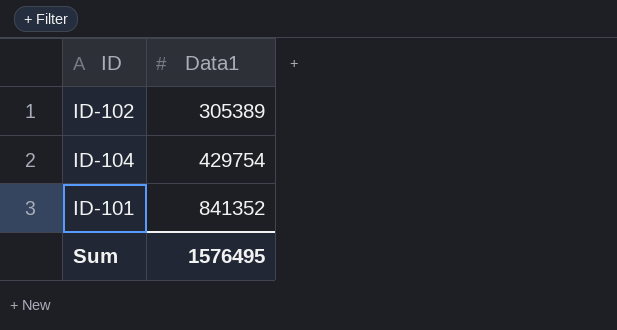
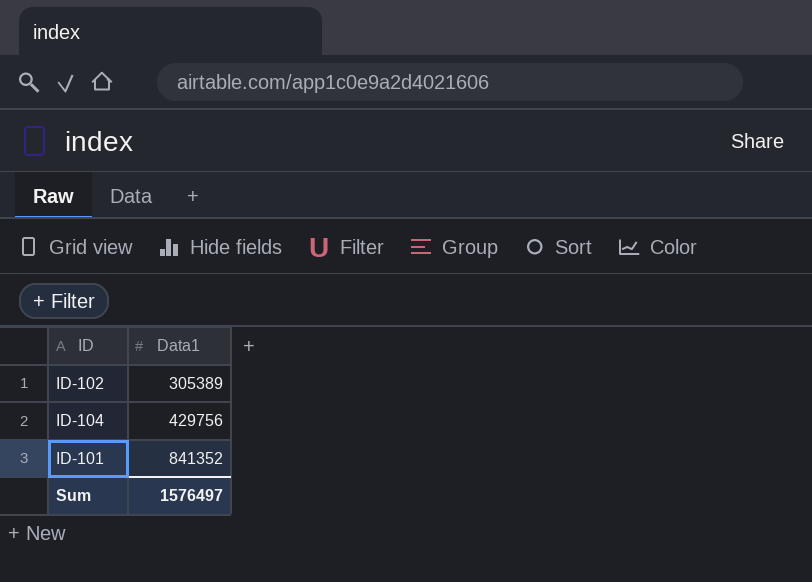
ID-104 | Data1: 429754 -> 429756
Sum | Data1: 1576495 -> 1576497

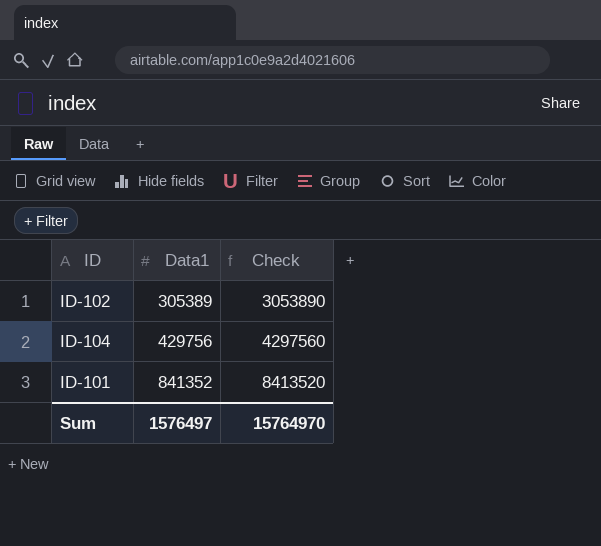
column Check | formula: none -> [Data1] * 10

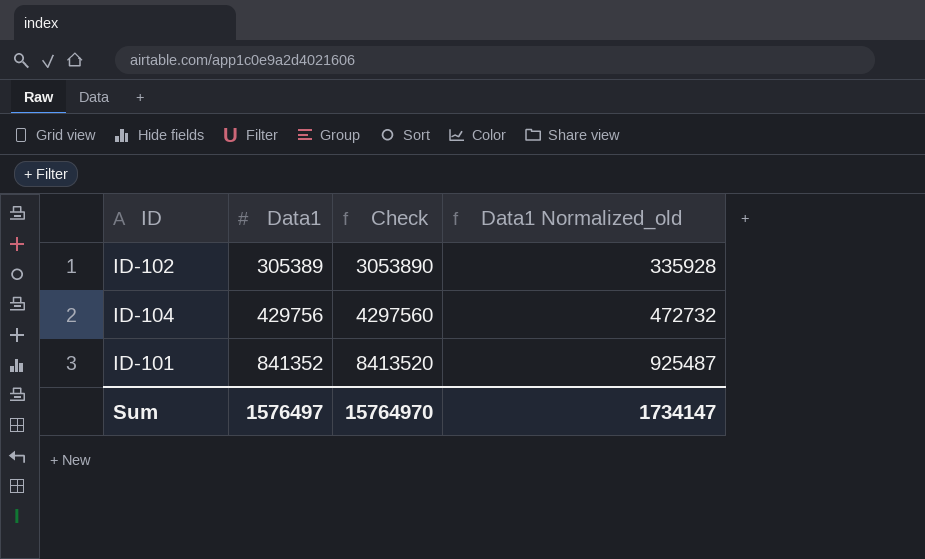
column Data1 Normalized_old | formula: none -> [Data1] * 1.1

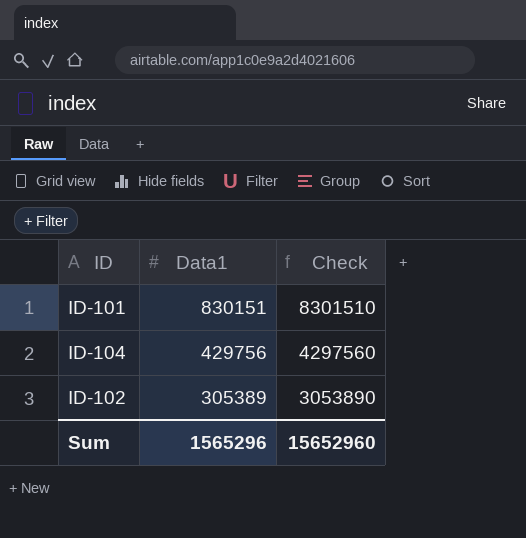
row order: Data1 ascending -> Data1 descending
column Data1 Normalized_old | formula: [Data1] * 1.1 -> none
ID-101 | Data1: 841352 -> 830151
ID-101 | Check: 8413520 -> 8301510
Sum | Data1: 1576497 -> 1565296
Sum | Check: 15764970 -> 15652960

